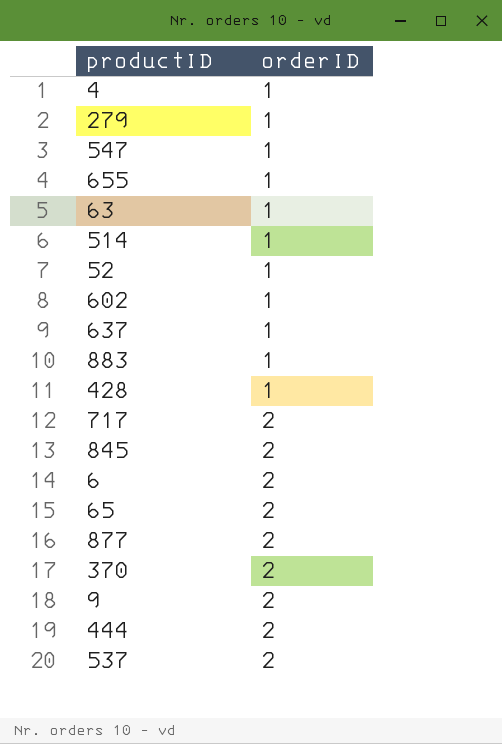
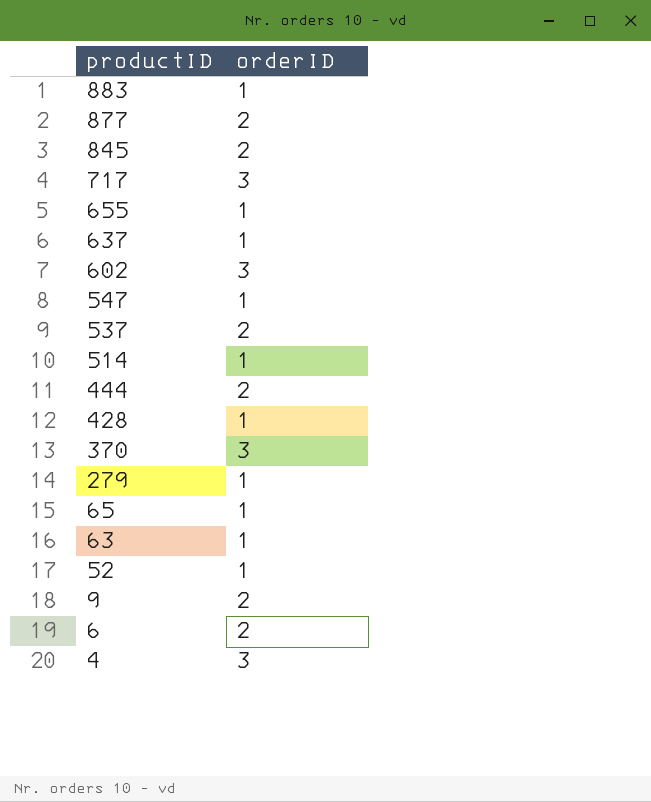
row order: orderID ascending -> productID descending
717 | orderID: 2 -> 3
602 | orderID: 1 -> 3
370 | orderID: 2 -> 3
65 | orderID: 2 -> 1
4 | orderID: 1 -> 3

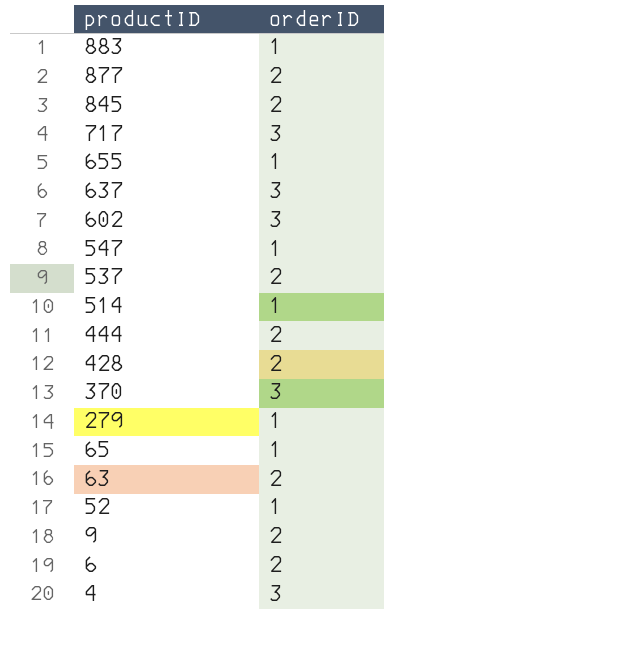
637 | orderID: 1 -> 3
428 | orderID: 1 -> 2
63 | orderID: 1 -> 2

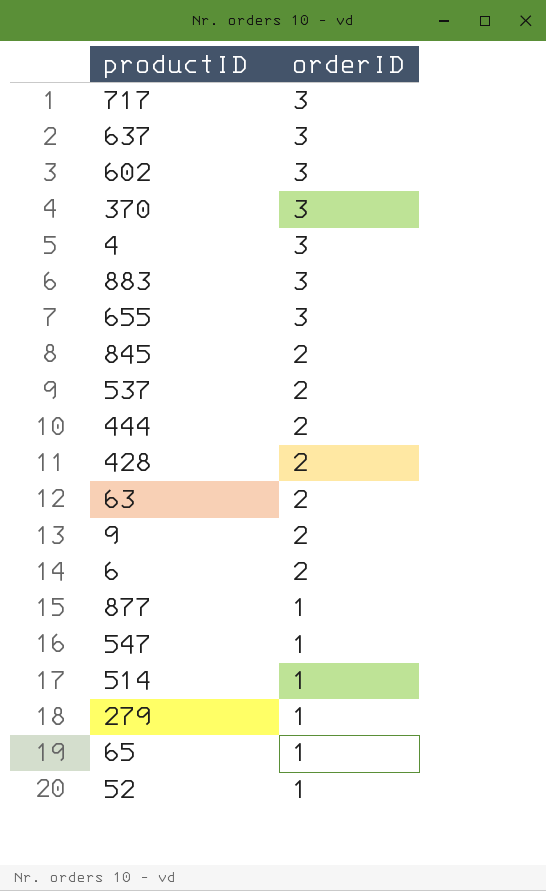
row order: productID descending -> orderID descending
883 | orderID: 1 -> 3
655 | orderID: 1 -> 3
877 | orderID: 2 -> 1

